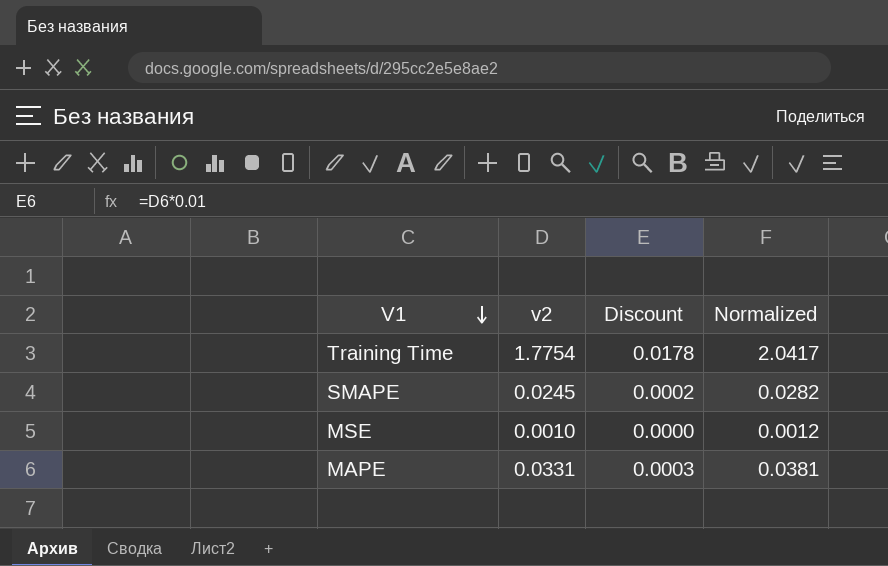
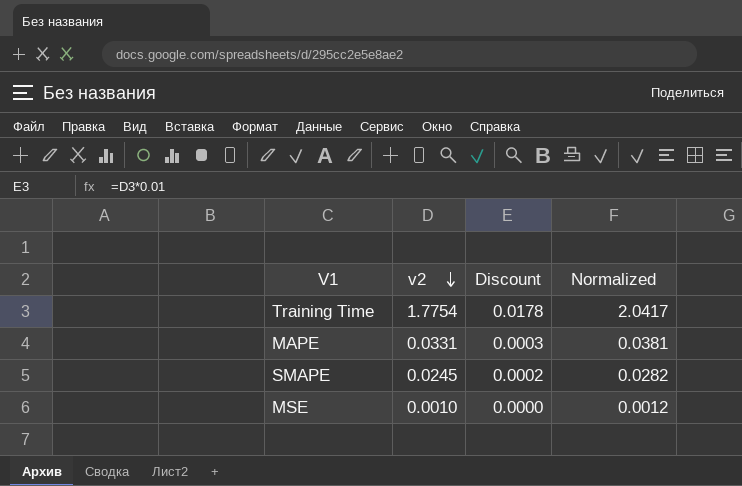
row order: V1 descending -> v2 descending

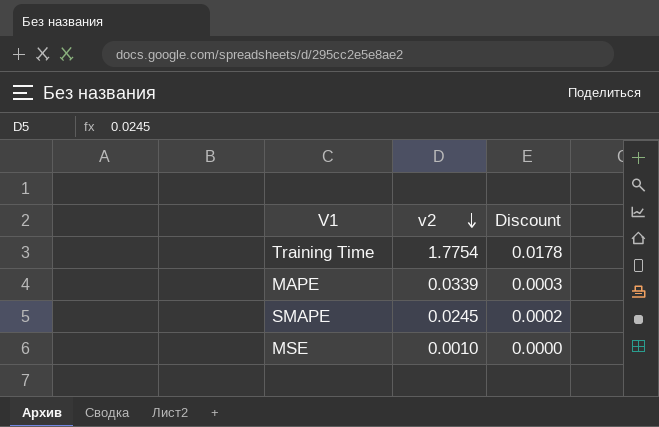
column Normalized | formula: [v2] * 1.15 -> none
MAPE | v2: 0.0331 -> 0.0339

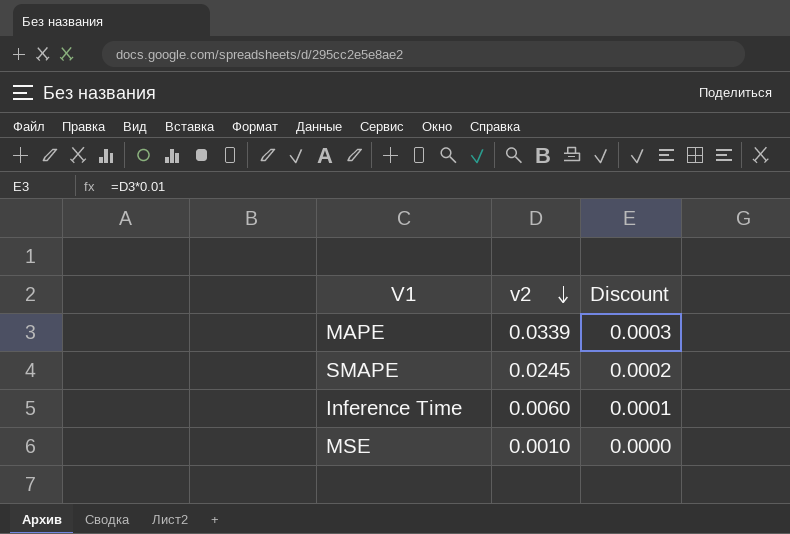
row Training Time: 1.7754 | 0.0178 -> none
row Inference Time: none -> 0.0060 | 0.0001

